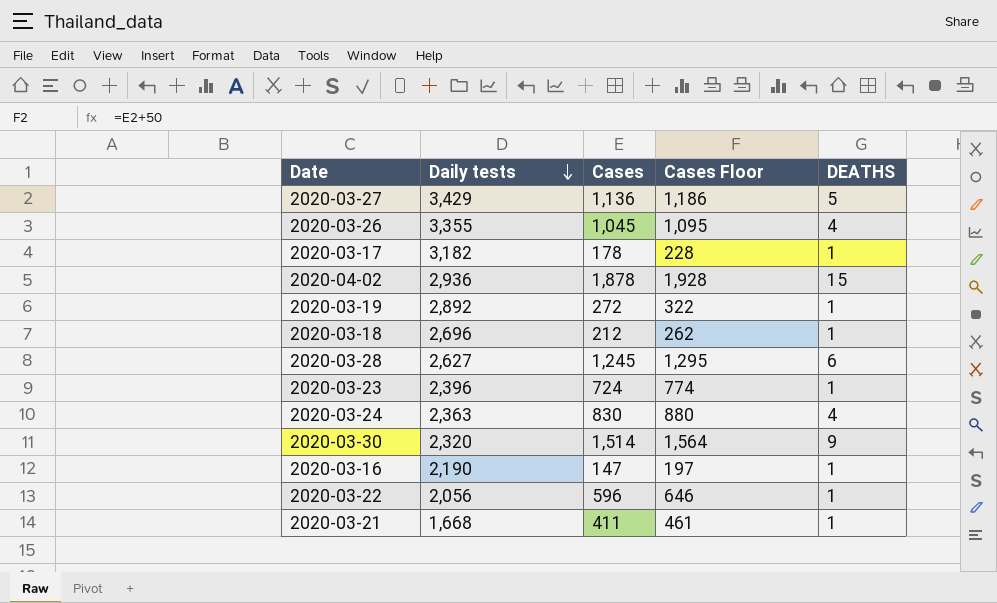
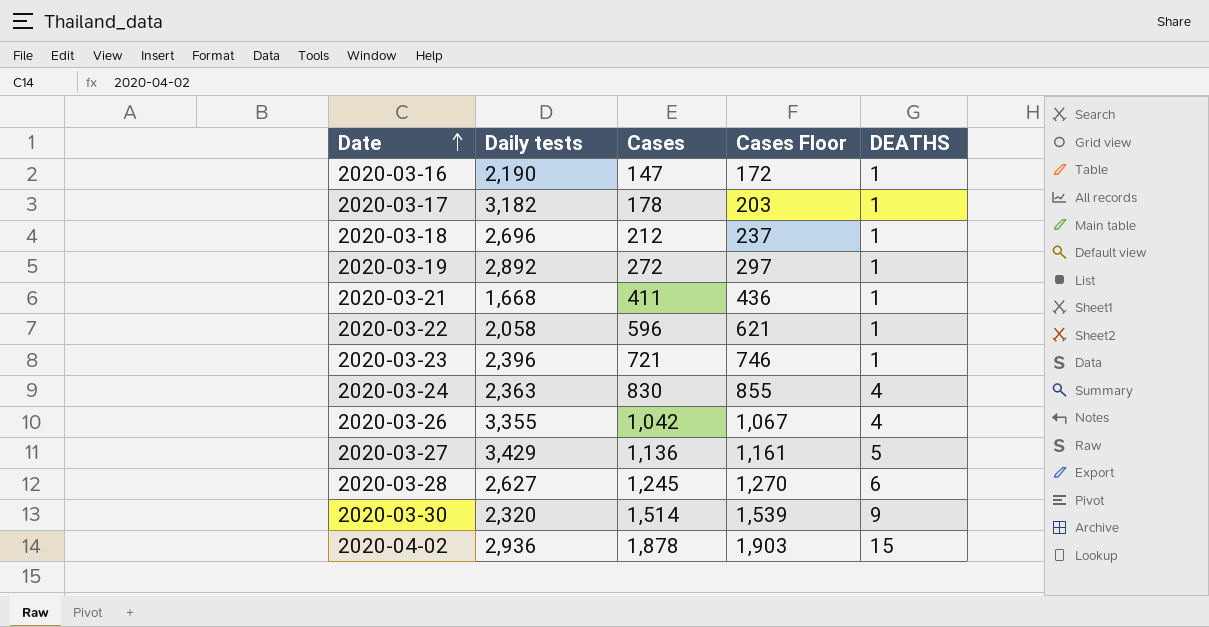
row order: Daily tests descending -> Date ascending
column Cases Floor | formula: [Cases] + 50 -> [Cases] + 25
2020-03-22 | Daily tests: 2,056 -> 2,058
2020-03-23 | Cases: 724 -> 721
2020-03-26 | Cases: 1,045 -> 1,042

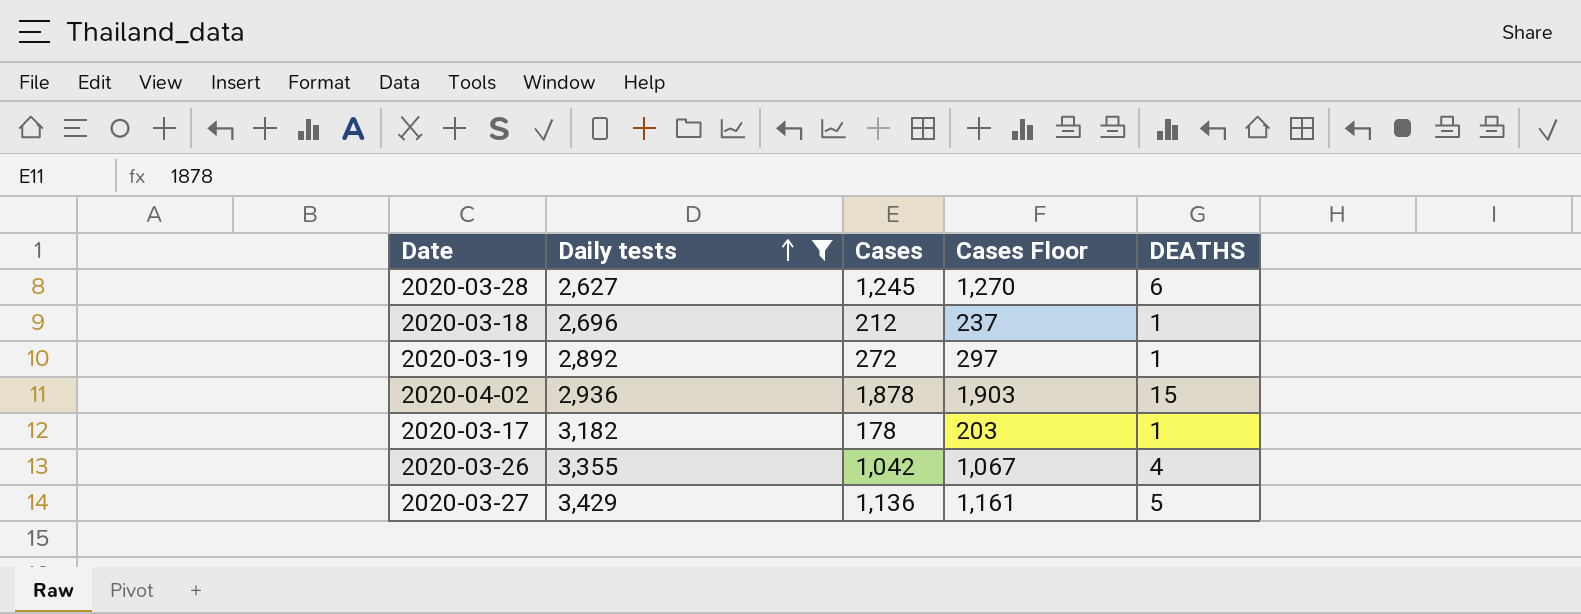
filter: none -> Daily tests >= 2,627
row order: Date ascending -> Daily tests ascending

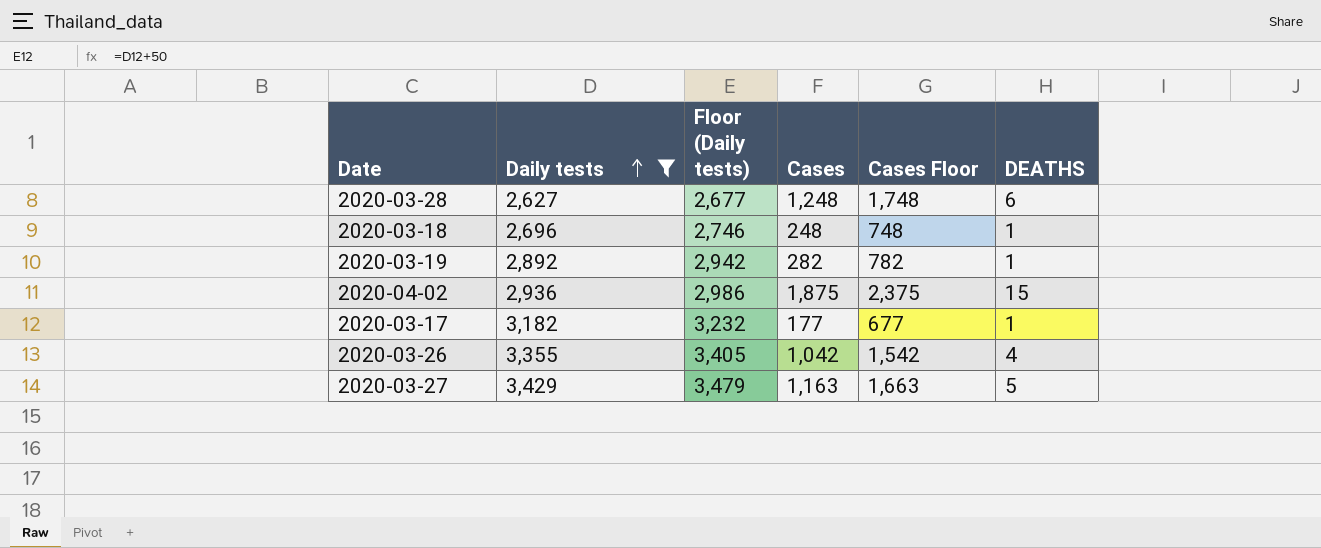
column Floor (Daily tests) | formula: none -> [Daily tests] + 50
column Cases Floor | formula: [Cases] + 25 -> [Cases] + 500
2020-03-28 | Cases: 1,245 -> 1,248
2020-03-18 | Cases: 212 -> 248
2020-03-19 | Cases: 272 -> 282
2020-04-02 | Cases: 1,878 -> 1,875
2020-03-17 | Cases: 178 -> 177
2020-03-27 | Cases: 1,136 -> 1,163

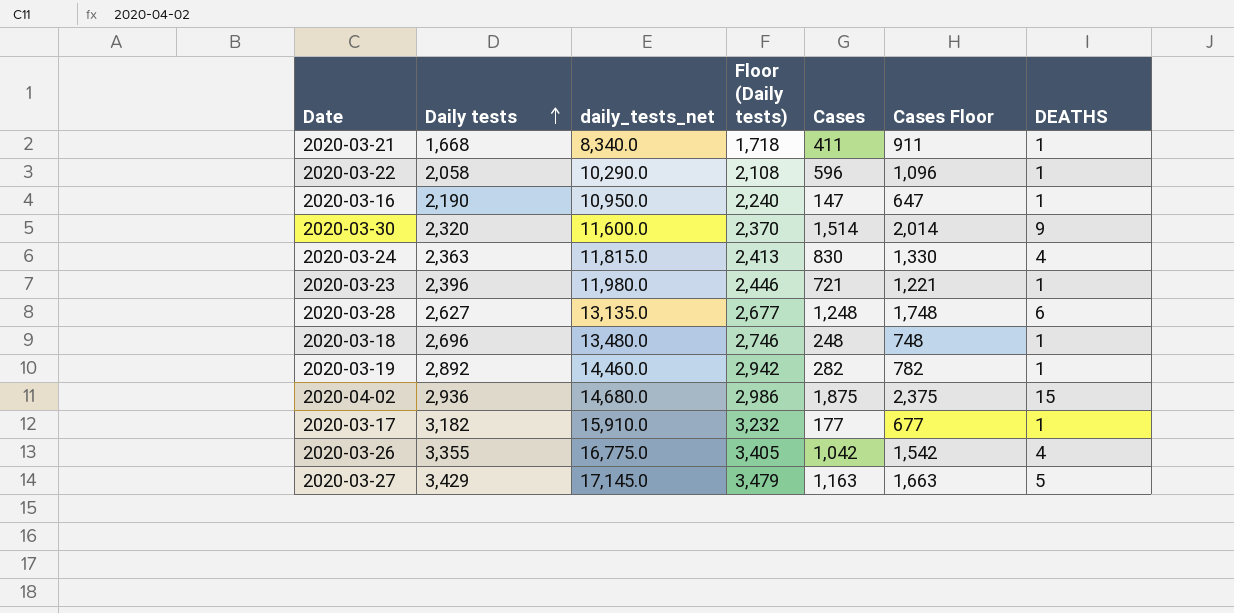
filter: Daily tests >= 2,627 -> none
column daily_tests_net | formula: none -> [Daily tests] * 5

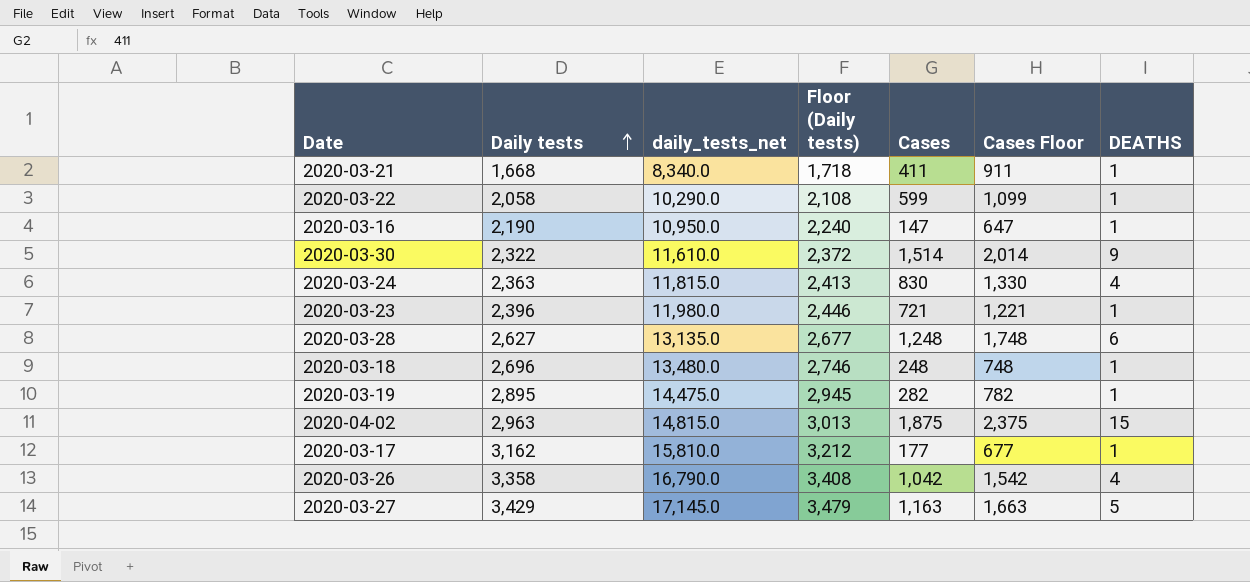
2020-03-22 | Cases: 596 -> 599
2020-03-22 | Cases Floor: 1,096 -> 1,099
2020-03-30 | Daily tests: 2,320 -> 2,322
2020-03-30 | daily_tests_net: 11,600.0 -> 11,610.0
2020-03-30 | Floor (Daily tests): 2,370 -> 2,372
2020-03-19 | Daily tests: 2,892 -> 2,895
2020-03-19 | daily_tests_net: 14,460.0 -> 14,475.0
2020-03-19 | Floor (Daily tests): 2,942 -> 2,945
2020-04-02 | Daily tests: 2,936 -> 2,963
2020-04-02 | daily_tests_net: 14,680.0 -> 14,815.0
2020-04-02 | Floor (Daily tests): 2,986 -> 3,013
2020-03-17 | Daily tests: 3,182 -> 3,162
2020-03-17 | daily_tests_net: 15,910.0 -> 15,810.0
2020-03-17 | Floor (Daily tests): 3,232 -> 3,212
2020-03-26 | Daily tests: 3,355 -> 3,358
2020-03-26 | daily_tests_net: 16,775.0 -> 16,790.0
2020-03-26 | Floor (Daily tests): 3,405 -> 3,408

